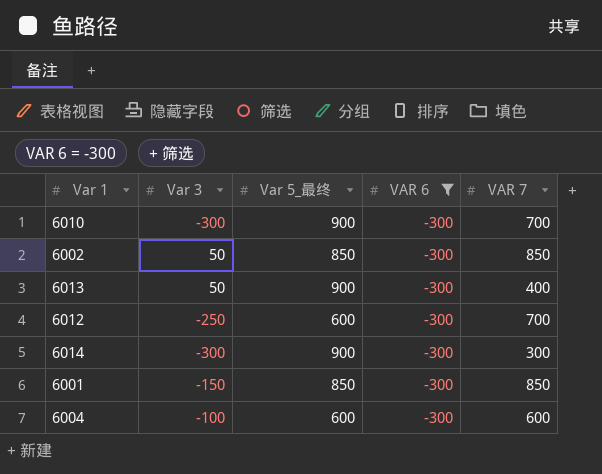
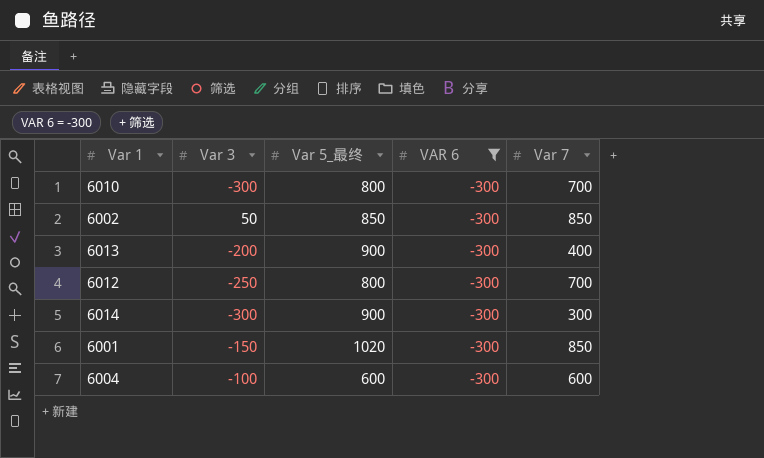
column name: VAR 7 -> Var 7
6010 | Var 5_最终: 900 -> 800
6013 | Var 3: 50 -> -200
6012 | Var 5_最终: 600 -> 800
6001 | Var 5_最终: 850 -> 1020

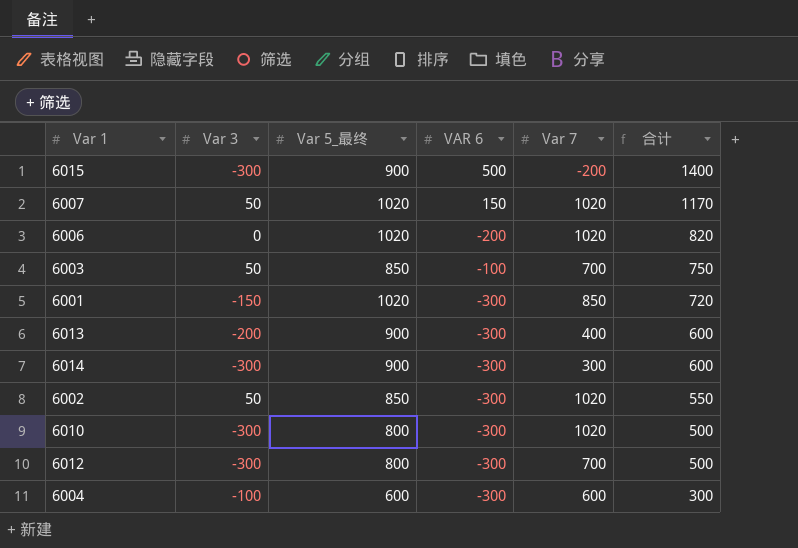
filter: VAR 6 = -300 -> none
row order: none -> 合计 descending
column 合计 | formula: none -> [Var 5_最终] + [VAR 6]
6002 | Var 7: 850 -> 1020
6010 | Var 7: 700 -> 1020
6012 | Var 3: -250 -> -300

